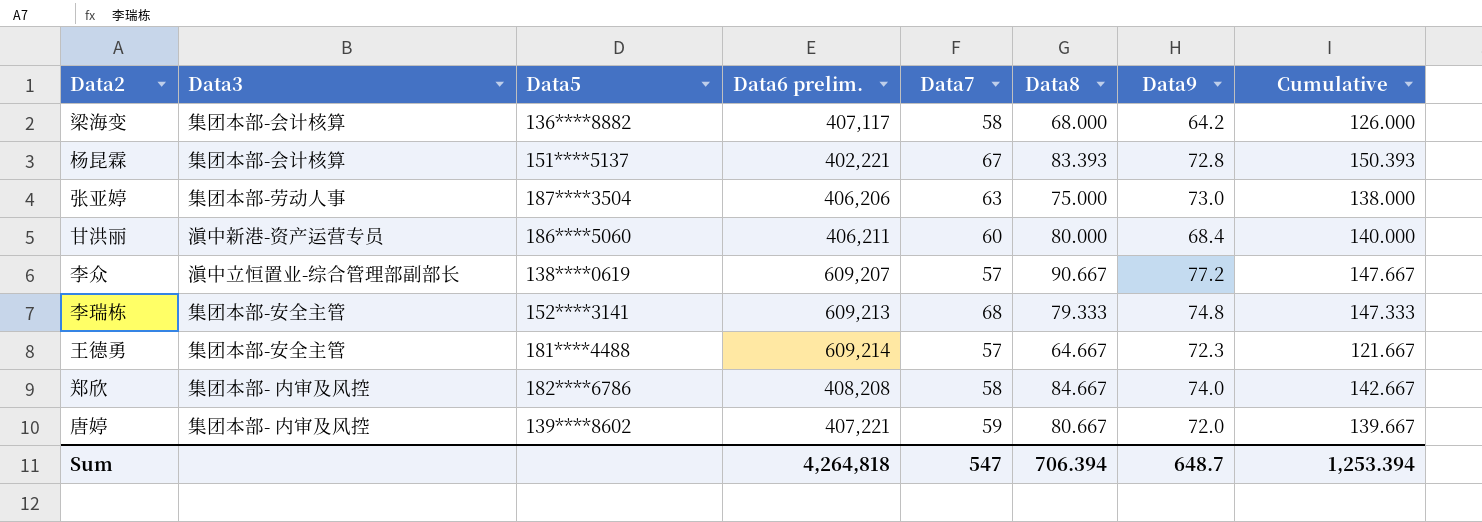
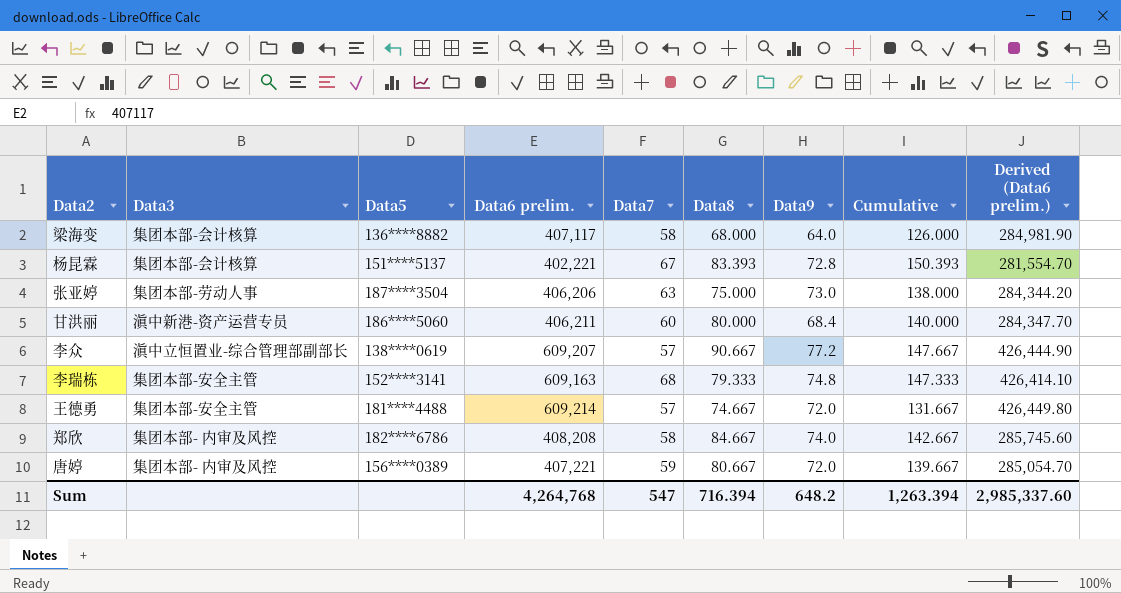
column Derived (Data6 prelim.) | formula: none -> [Data6 prelim.] * 0.7
梁海变 | Data9: 64.2 -> 64.0
李瑞栋 | Data6 prelim.: 609,213 -> 609,163
王德勇 | Data8: 64.667 -> 74.667
王德勇 | Data9: 72.3 -> 72.0
王德勇 | Cumulative: 121.667 -> 131.667
唐婷 | Data5: 139****8602 -> 156****0389
Sum | Data6 prelim.: 4,264,818 -> 4,264,768
Sum | Data8: 706.394 -> 716.394
Sum | Data9: 648.7 -> 648.2
Sum | Cumulative: 1,253.394 -> 1,263.394

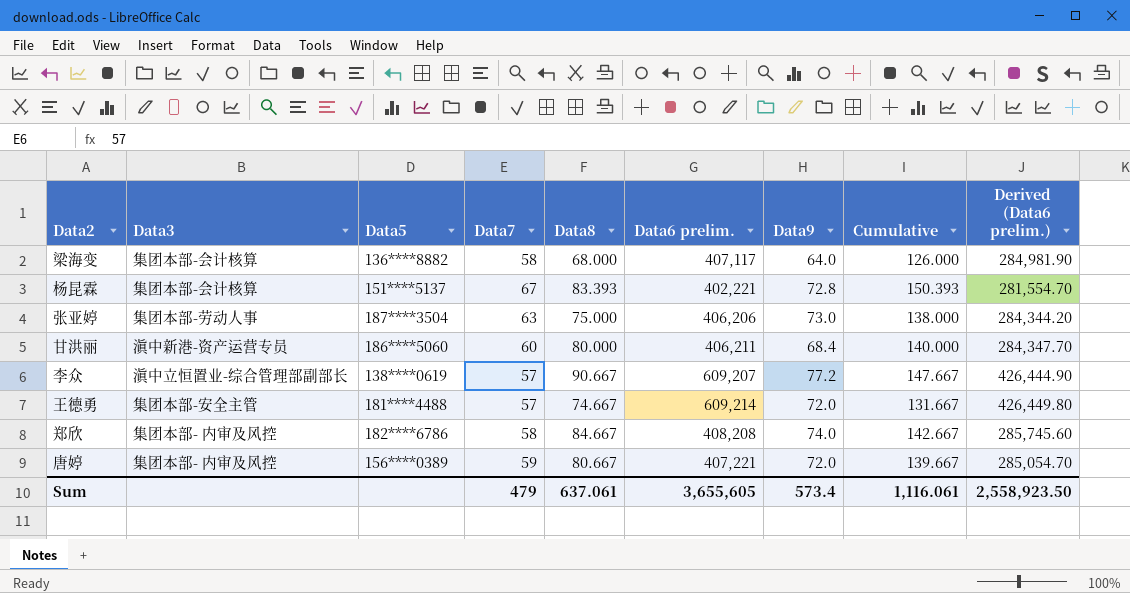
column Data6 prelim. | position: 4 -> 6
row 李瑞栋: 集团本部-安全主管 | 152****3141 | 609,163 | 68 | 79.333 | 74.8 | 147.333 | 426,414.10 -> none
Sum | Data7: 547 -> 479
Sum | Data8: 716.394 -> 637.061
Sum | Data6 prelim.: 4,264,768 -> 3,655,605
Sum | Data9: 648.2 -> 573.4
Sum | Cumulative: 1,263.394 -> 1,116.061
Sum | Derived (Data6 prelim.): 2,985,337.60 -> 2,558,923.50

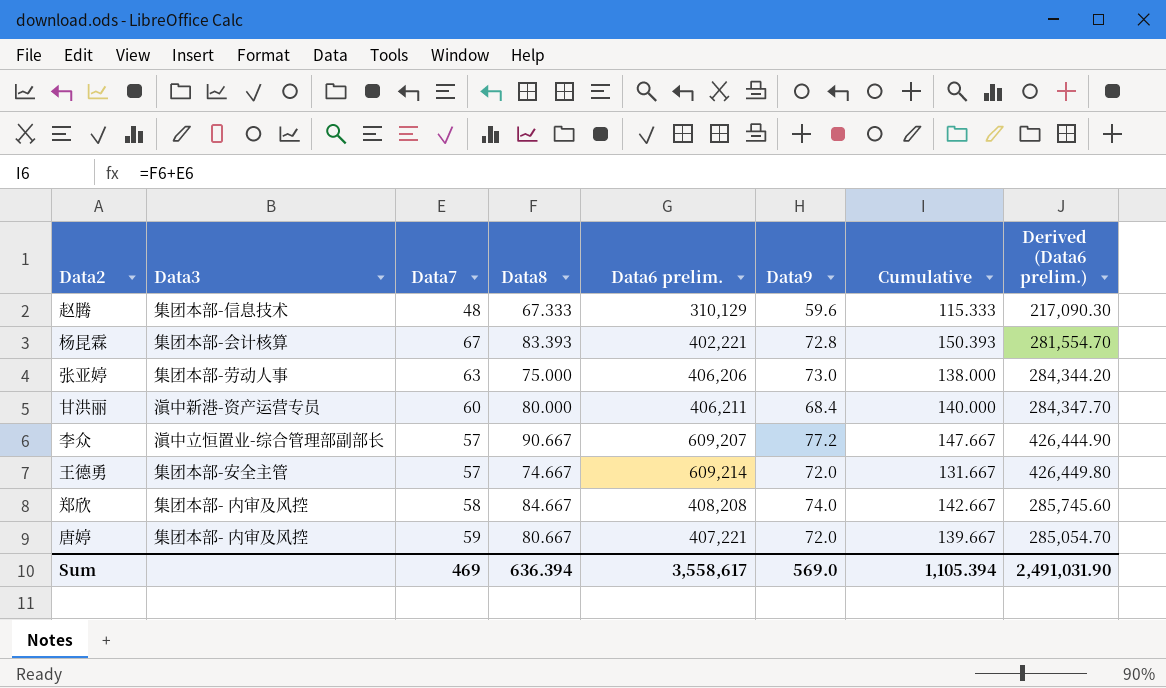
column Data5 | position: 3 -> none
row 梁海变: 集团本部-会计核算 | 136****8882 | 58 | 68.000 | 407,117 | 64.0 | 126.000 | 284,981.90 -> none
row 赵腾: none -> 集团本部-信息技术 | 48 | 67.333 | 310,129 | 59.6 | 115.333 | 217,090.30
Sum | Data7: 479 -> 469
Sum | Data8: 637.061 -> 636.394
Sum | Data6 prelim.: 3,655,605 -> 3,558,617
Sum | Data9: 573.4 -> 569.0
Sum | Cumulative: 1,116.061 -> 1,105.394
Sum | Derived (Data6 prelim.): 2,558,923.50 -> 2,491,031.90

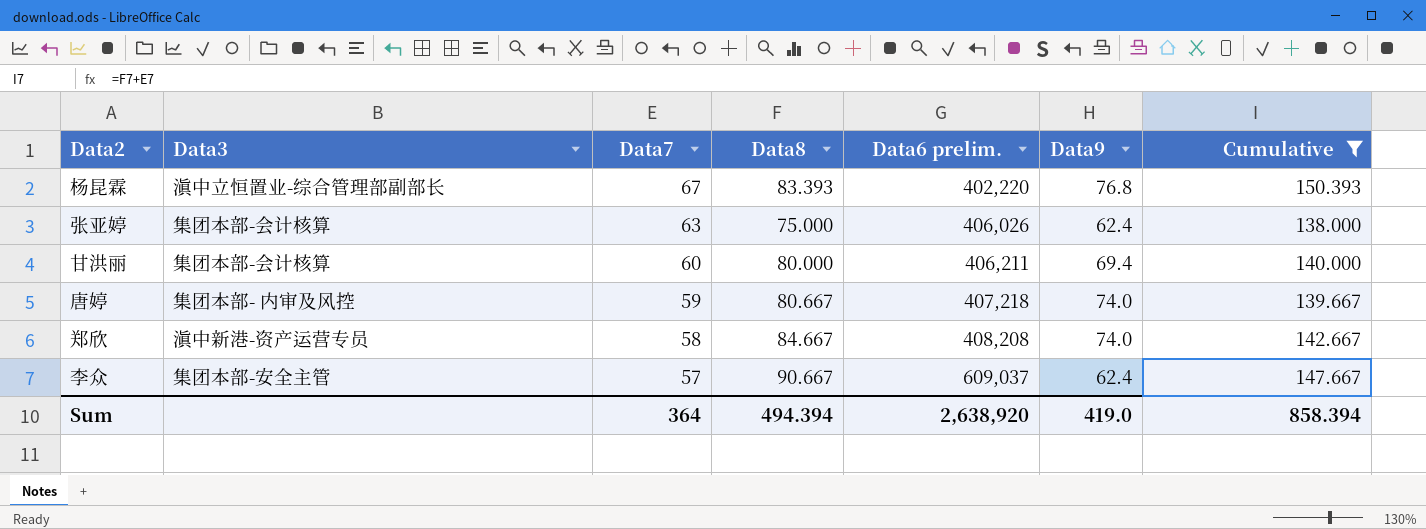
filter: none -> Cumulative >= 138.000
row order: none -> Data7 descending
column Derived (Data6 prelim.) | formula: [Data6 prelim.] * 0.7 -> none
杨昆霖 | Data3: 集团本部-会计核算 -> 滇中立恒置业-综合管理部副部长
杨昆霖 | Data6 prelim.: 402,221 -> 402,220
杨昆霖 | Data9: 72.8 -> 76.8
张亚婷 | Data3: 集团本部-劳动人事 -> 集团本部-会计核算
张亚婷 | Data6 prelim.: 406,206 -> 406,026
张亚婷 | Data9: 73.0 -> 62.4
甘洪丽 | Data3: 滇中新港-资产运营专员 -> 集团本部-会计核算
甘洪丽 | Data9: 68.4 -> 69.4
唐婷 | Data6 prelim.: 407,221 -> 407,218
唐婷 | Data9: 72.0 -> 74.0
郑欣 | Data3: 集团本部- 内审及风控 -> 滇中新港-资产运营专员
李众 | Data3: 滇中立恒置业-综合管理部副部长 -> 集团本部-安全主管
李众 | Data6 prelim.: 609,207 -> 609,037
李众 | Data9: 77.2 -> 62.4
Sum | Data7: 469 -> 364
Sum | Data8: 636.394 -> 494.394
Sum | Data6 prelim.: 3,558,617 -> 2,638,920
Sum | Data9: 569.0 -> 419.0
Sum | Cumulative: 1,105.394 -> 858.394

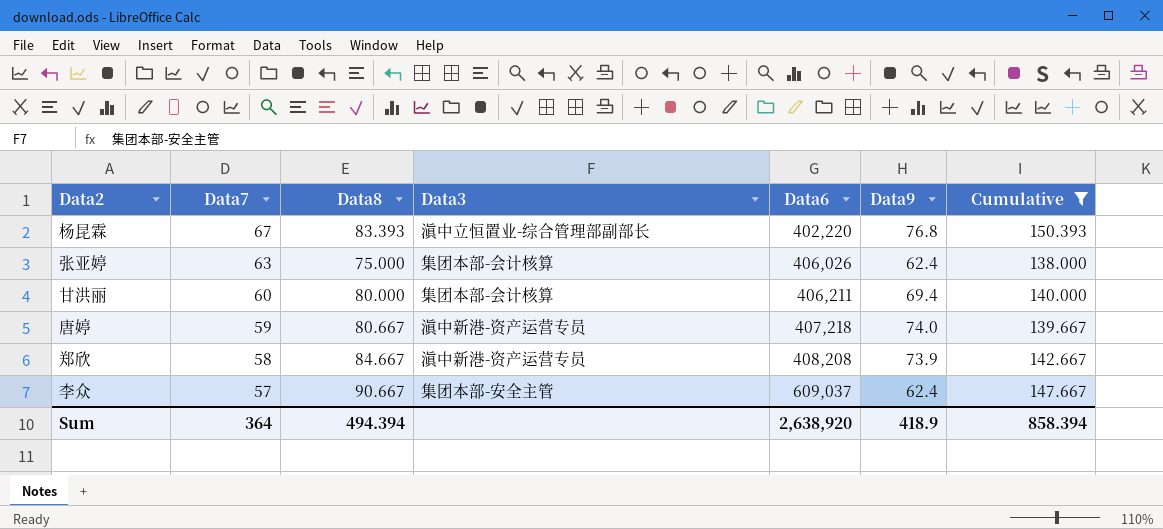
column Data3 | position: 2 -> 4
column name: Data6 prelim. -> Data6
唐婷 | Data3: 集团本部- 内审及风控 -> 滇中新港-资产运营专员
郑欣 | Data9: 74.0 -> 73.9
Sum | Data9: 419.0 -> 418.9

